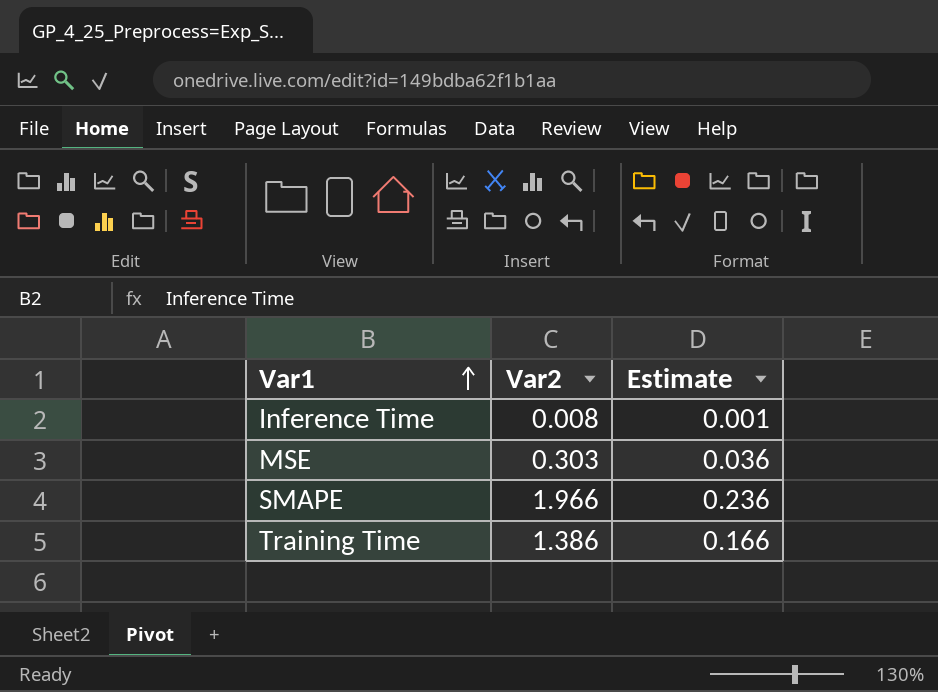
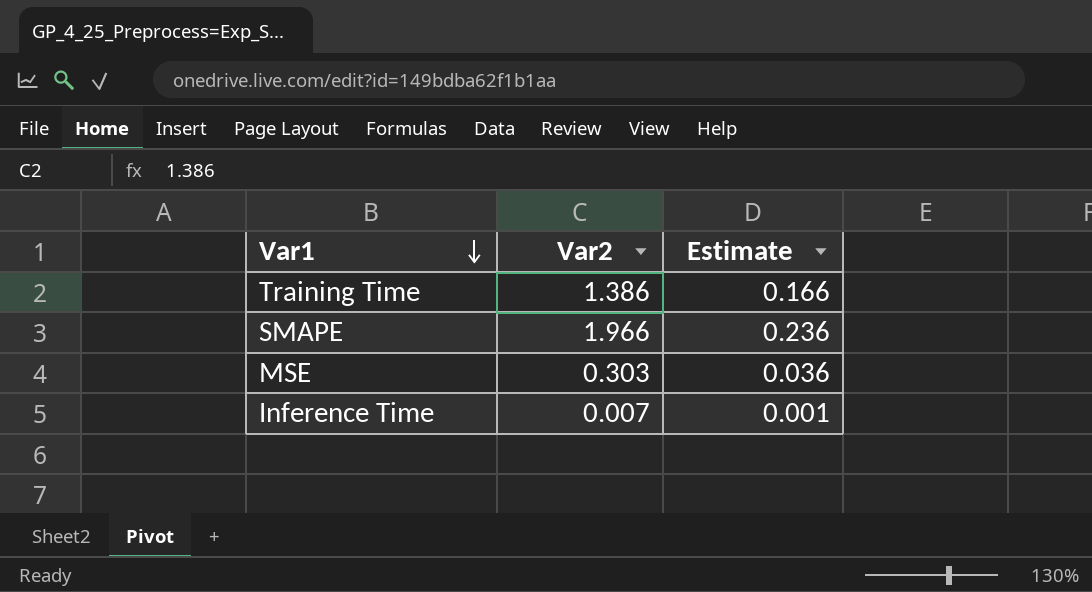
row order: Var1 ascending -> Var1 descending
Inference Time | Var2: 0.008 -> 0.007

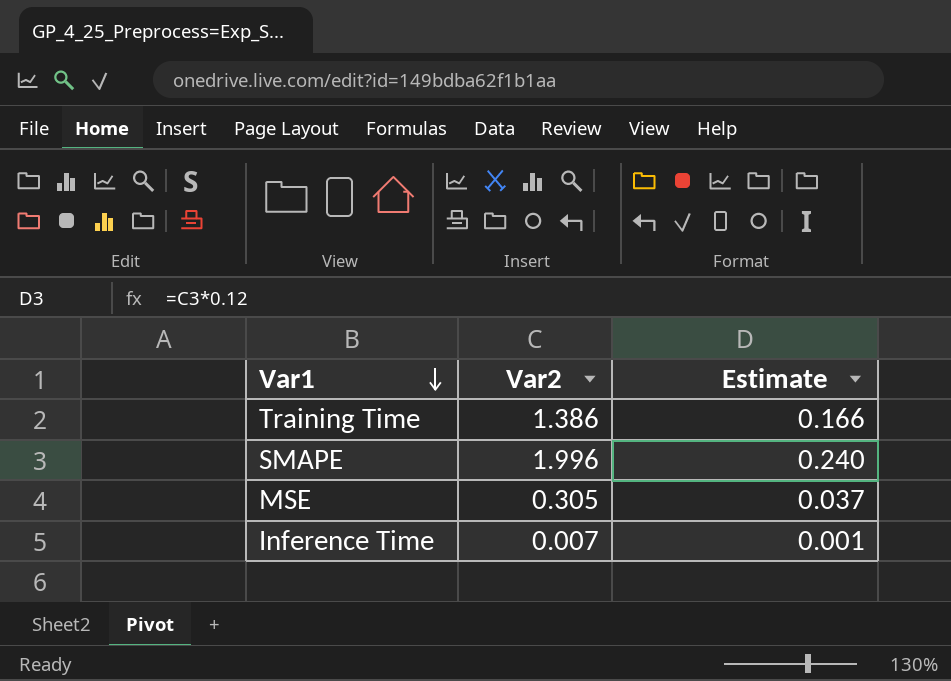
SMAPE | Var2: 1.966 -> 1.996
SMAPE | Estimate: 0.236 -> 0.240
MSE | Var2: 0.303 -> 0.305
MSE | Estimate: 0.036 -> 0.037

